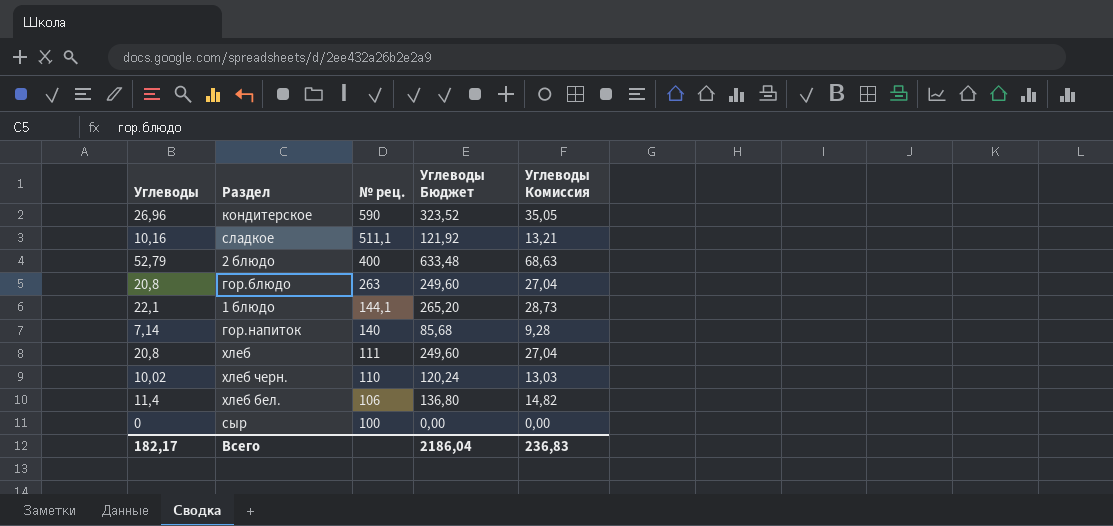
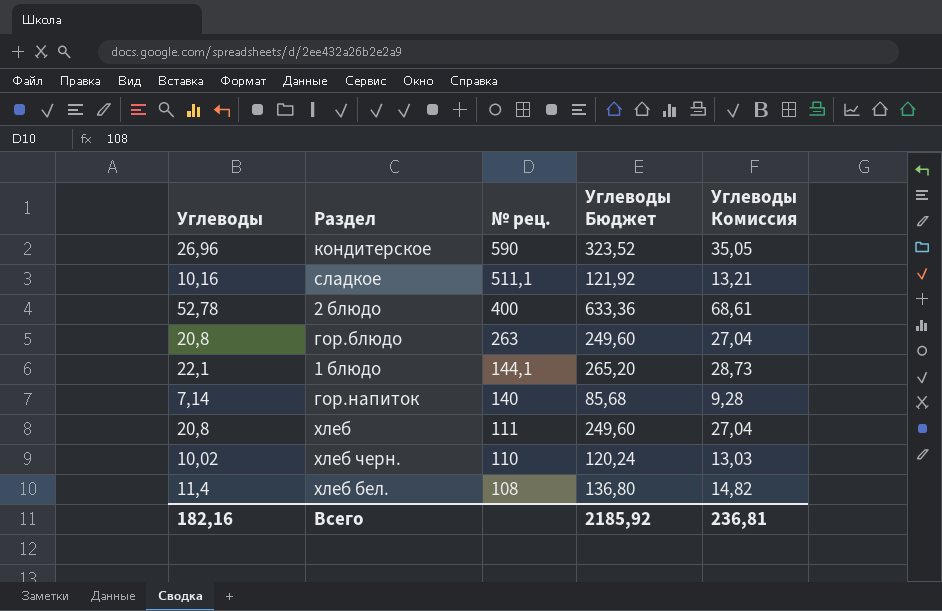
row сыр: 0 | 100 | 0,00 | 0,00 -> none
2 блюдо | Углеводы: 52,79 -> 52,78
2 блюдо | Углеводы Бюджет: 633,48 -> 633,36
2 блюдо | Углеводы Комиссия: 68,63 -> 68,61
хлеб бел. | № рец.: 106 -> 108
Всего | Углеводы: 182,17 -> 182,16
Всего | Углеводы Бюджет: 2186,04 -> 2185,92
Всего | Углеводы Комиссия: 236,83 -> 236,81

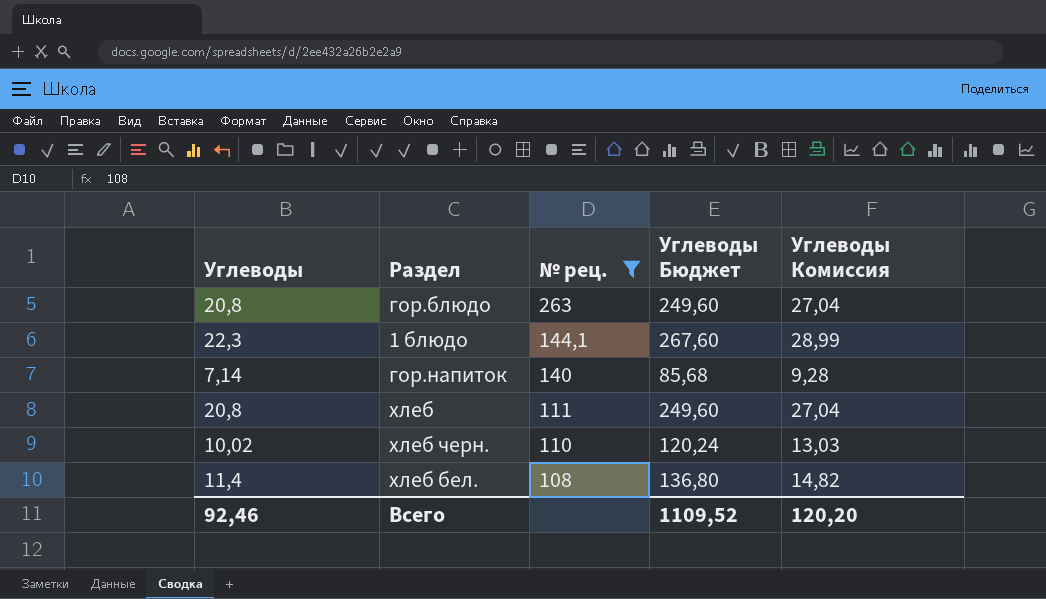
filter: none -> № рец. <= 263
1 блюдо | Углеводы: 22,1 -> 22,3
1 блюдо | Углеводы Бюджет: 265,20 -> 267,60
1 блюдо | Углеводы Комиссия: 28,73 -> 28,99
Всего | Углеводы: 182,16 -> 92,46
Всего | Углеводы Бюджет: 2185,92 -> 1109,52
Всего | Углеводы Комиссия: 236,81 -> 120,20

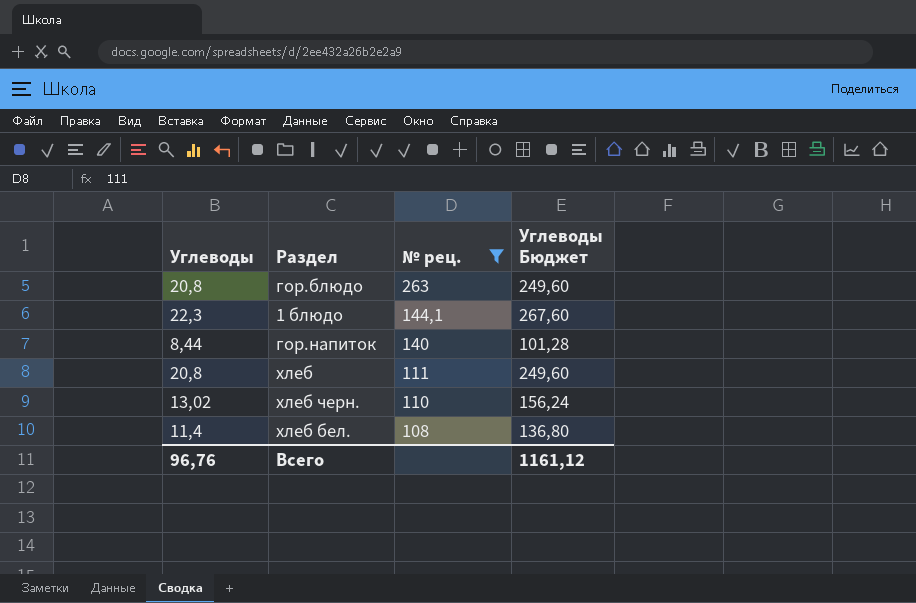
column Углеводы Комиссия | formula: [Углеводы] * 1,3 -> none
гор.напиток | Углеводы: 7,14 -> 8,44
гор.напиток | Углеводы Бюджет: 85,68 -> 101,28
хлеб черн. | Углеводы: 10,02 -> 13,02
хлеб черн. | Углеводы Бюджет: 120,24 -> 156,24
Всего | Углеводы: 92,46 -> 96,76
Всего | Углеводы Бюджет: 1109,52 -> 1161,12

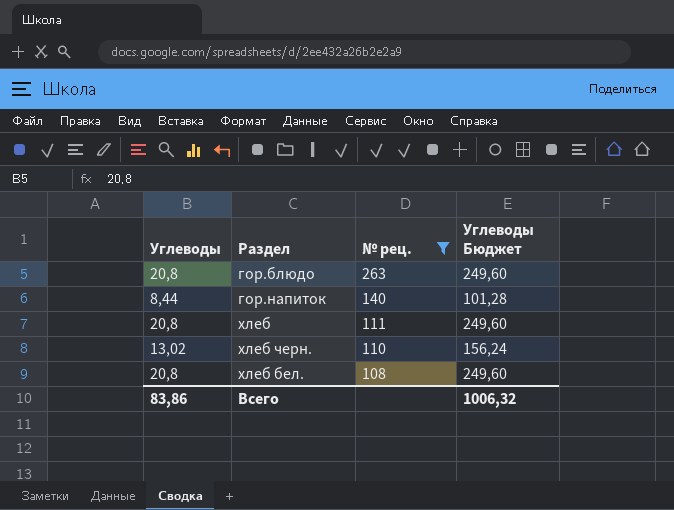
row 1 блюдо: 22,3 | 144,1 | 267,60 -> none
хлеб бел. | Углеводы: 11,4 -> 20,8
хлеб бел. | Углеводы Бюджет: 136,80 -> 249,60
Всего | Углеводы: 96,76 -> 83,86
Всего | Углеводы Бюджет: 1161,12 -> 1006,32

